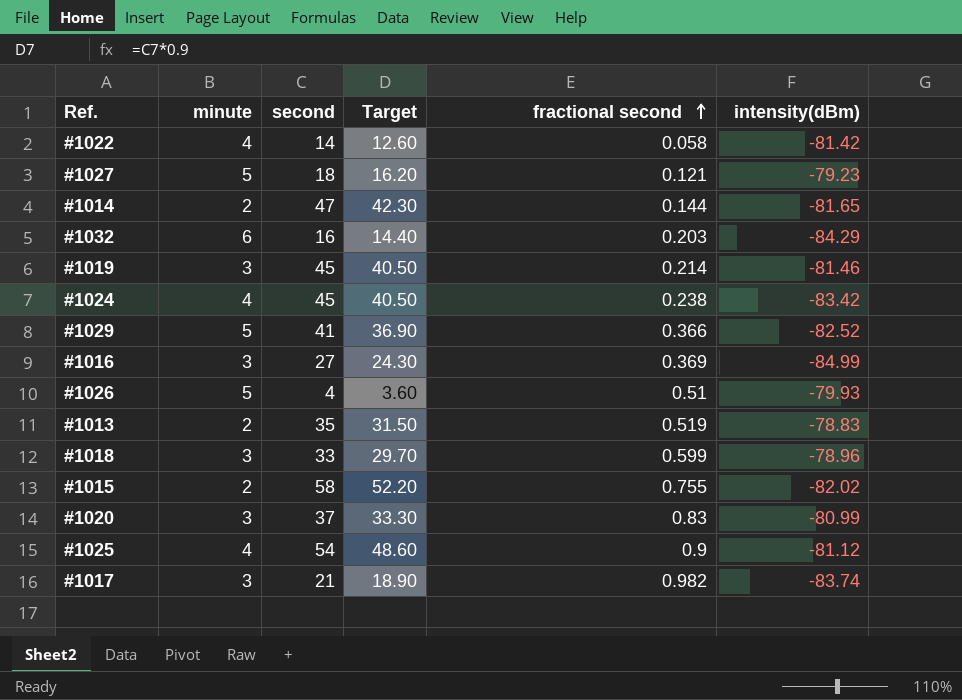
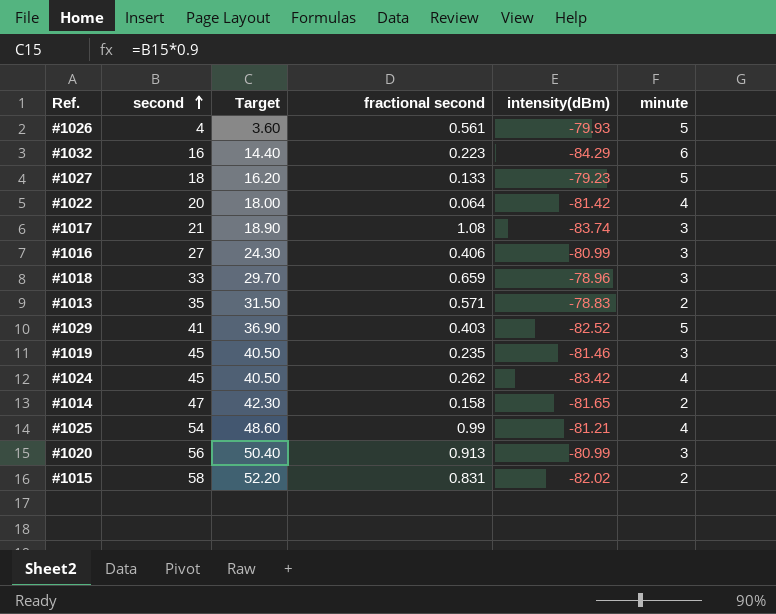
row order: fractional second ascending -> second ascending
column minute | position: 2 -> 6
#1026 | fractional second: 0.51 -> 0.561
#1032 | fractional second: 0.203 -> 0.223
#1027 | fractional second: 0.121 -> 0.133
#1022 | second: 14 -> 20
#1022 | Target: 12.60 -> 18.00
#1022 | fractional second: 0.058 -> 0.064
#1017 | fractional second: 0.982 -> 1.08
#1016 | fractional second: 0.369 -> 0.406
#1016 | intensity(dBm): -84.99 -> -80.99
#1018 | fractional second: 0.599 -> 0.659
#1013 | fractional second: 0.519 -> 0.571
#1029 | fractional second: 0.366 -> 0.403
#1019 | fractional second: 0.214 -> 0.235
#1024 | fractional second: 0.238 -> 0.262
#1014 | fractional second: 0.144 -> 0.158
#1025 | fractional second: 0.9 -> 0.99
#1025 | intensity(dBm): -81.12 -> -81.21
#1020 | second: 37 -> 56
#1020 | Target: 33.30 -> 50.40
#1020 | fractional second: 0.83 -> 0.913
#1015 | fractional second: 0.755 -> 0.831

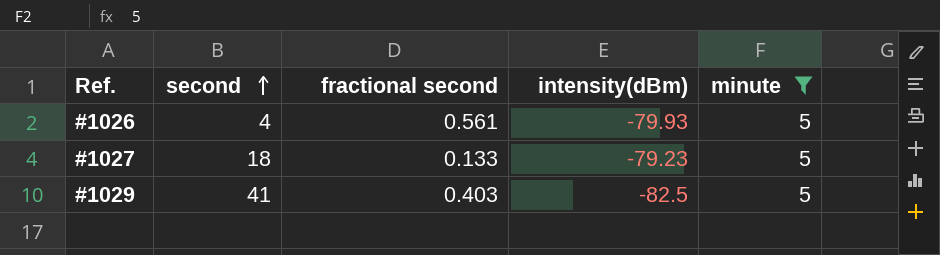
filter: none -> minute = 5
column Target | formula: [second] * 0.9 -> none
#1029 | intensity(dBm): -82.52 -> -82.5

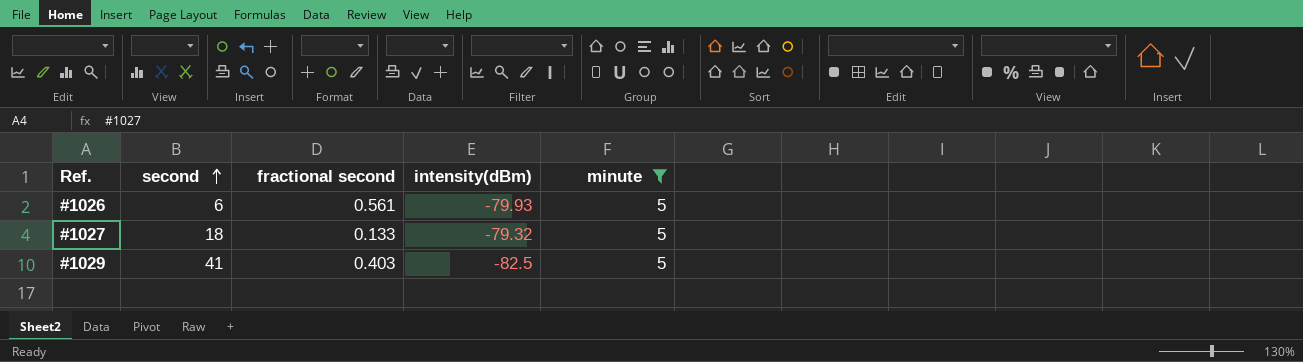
#1026 | second: 4 -> 6
#1027 | intensity(dBm): -79.23 -> -79.32

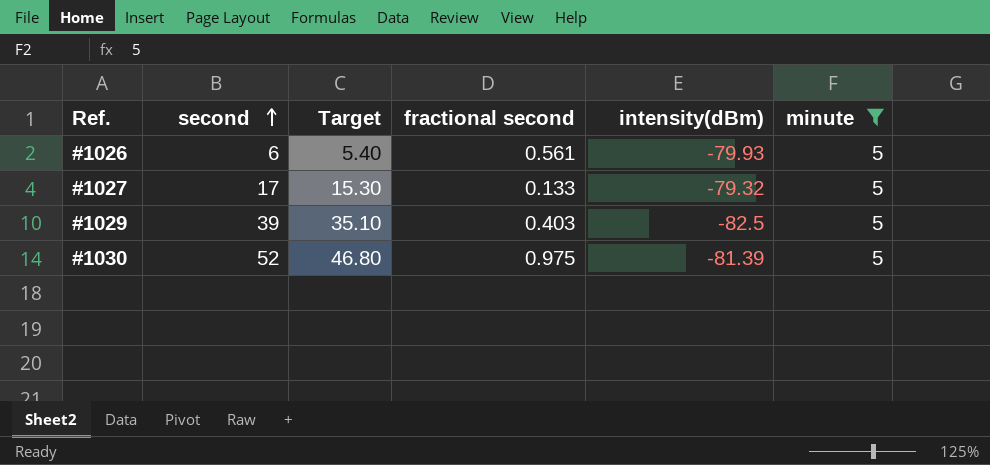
column Target | formula: none -> [second] * 0.9
#1027 | second: 18 -> 17
#1029 | second: 41 -> 39
row #1030: none -> 52 | 46.80 | 0.975 | -81.39 | 5

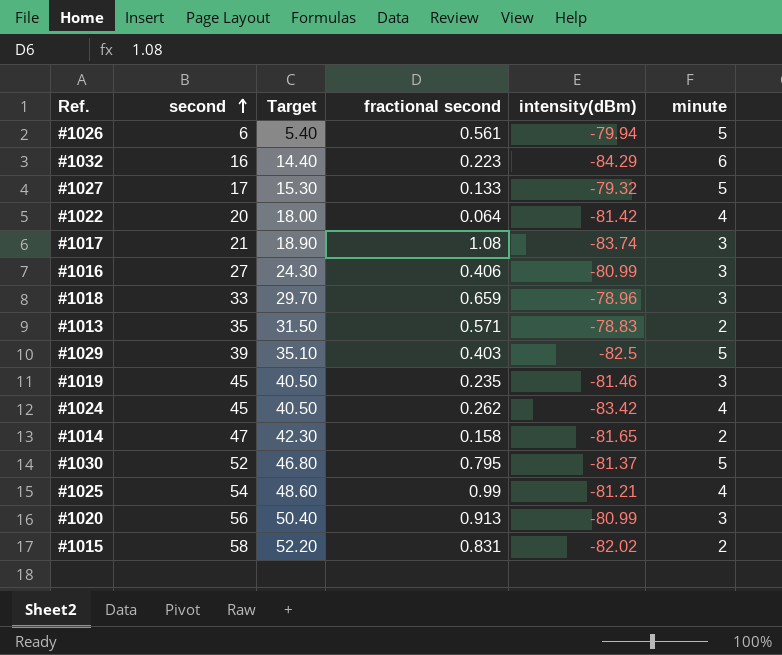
filter: minute = 5 -> none
#1026 | intensity(dBm): -79.93 -> -79.94
#1030 | fractional second: 0.975 -> 0.795
#1030 | intensity(dBm): -81.39 -> -81.37

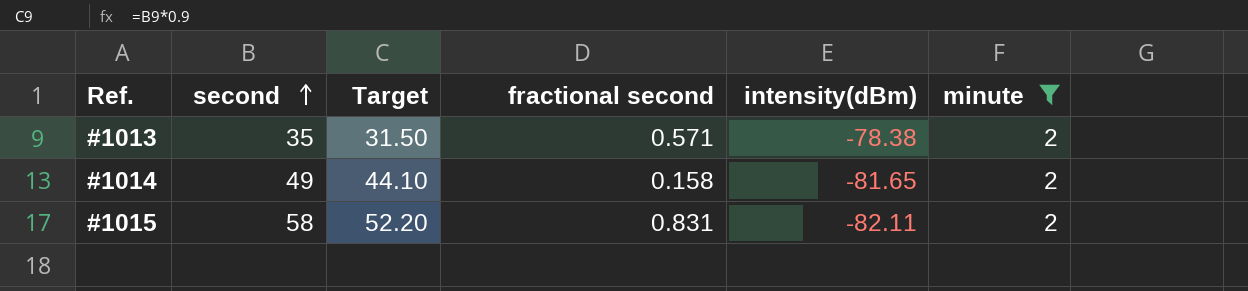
filter: none -> minute = 2
#1013 | intensity(dBm): -78.83 -> -78.38
#1014 | second: 47 -> 49
#1014 | Target: 42.30 -> 44.10
#1015 | intensity(dBm): -82.02 -> -82.11

